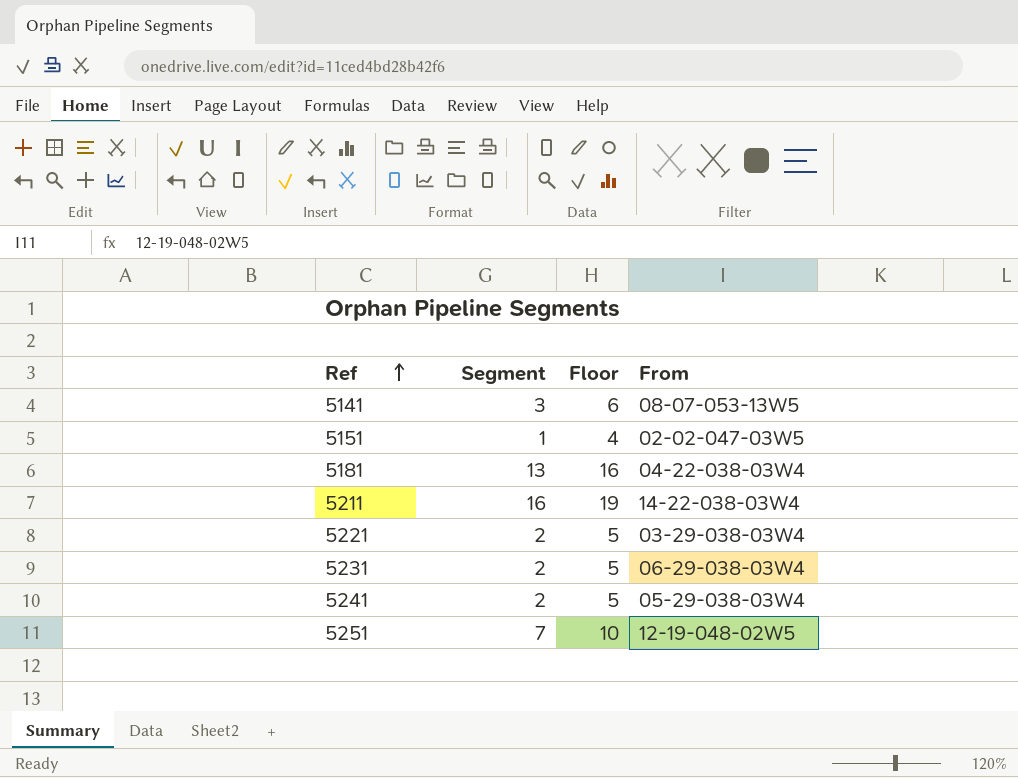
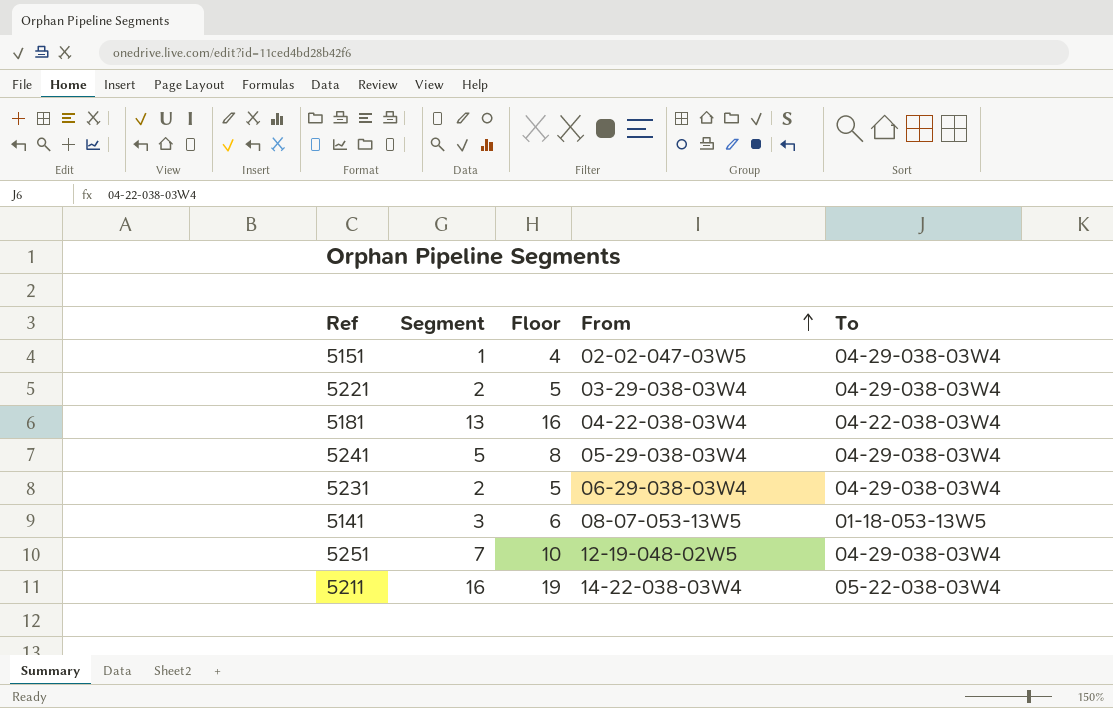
row order: Ref ascending -> From ascending
column To | position: none -> 5
5241 | Segment: 2 -> 5
5241 | Floor: 5 -> 8

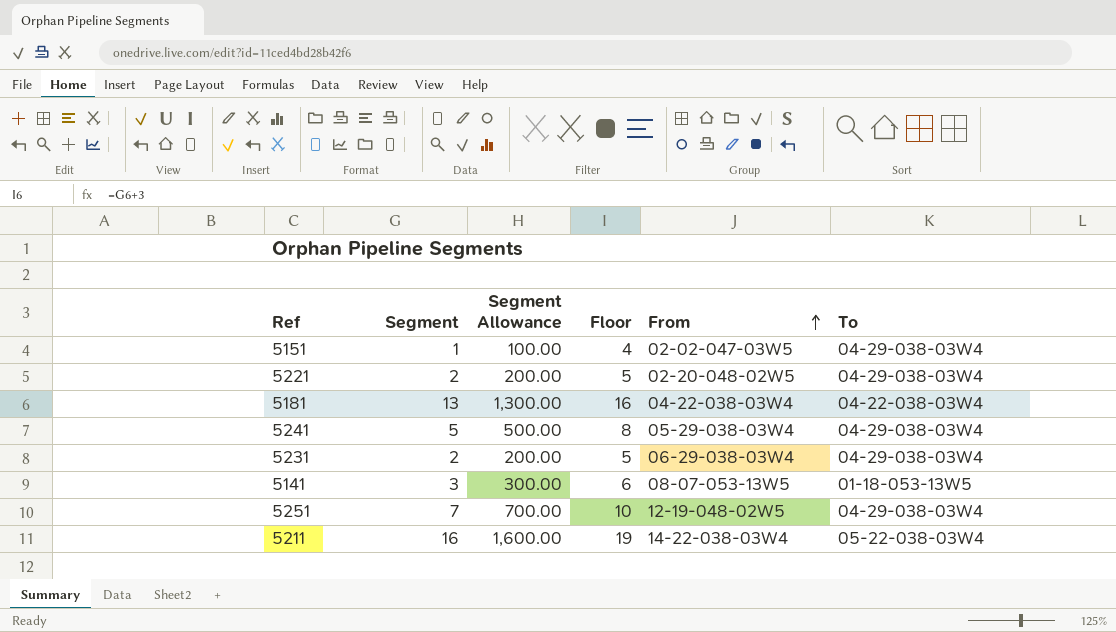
column Segment Allowance | formula: none -> [Segment] * 100
5221 | From: 03-29-038-03W4 -> 02-20-048-02W5

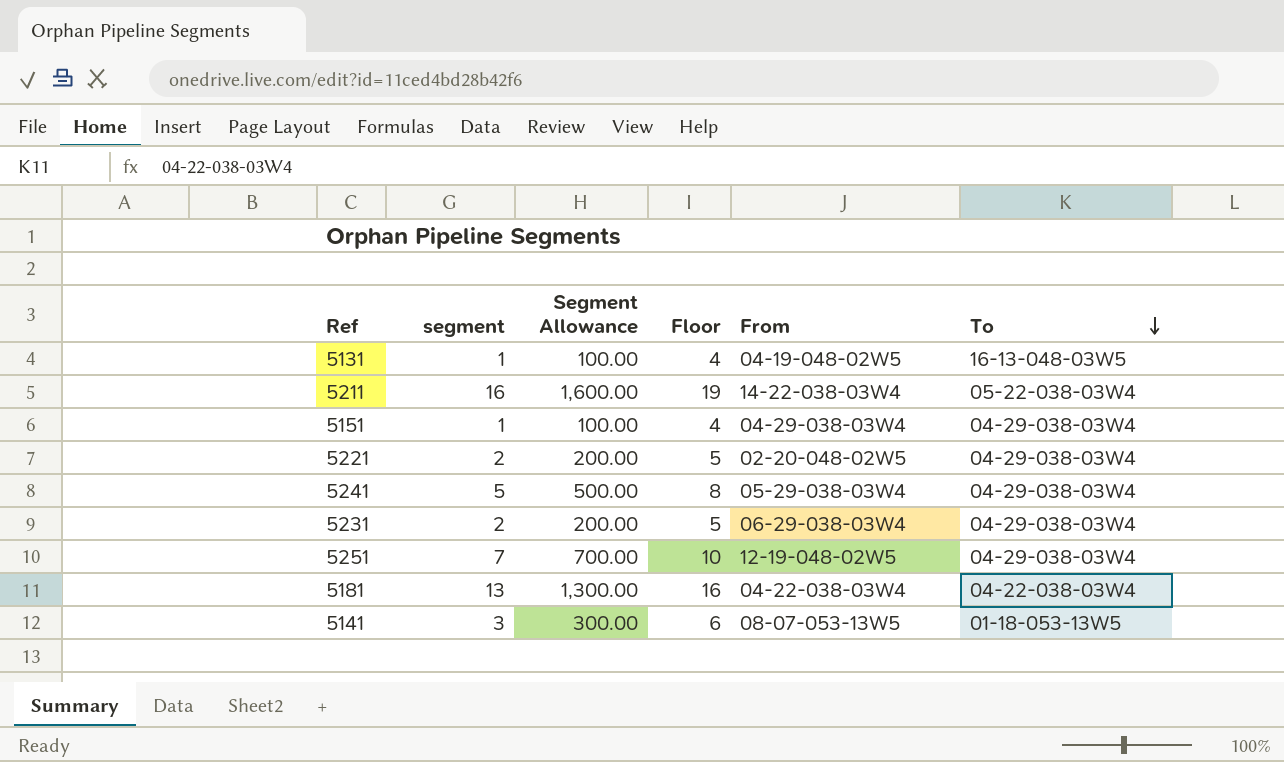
row order: From ascending -> To descending
column name: Segment -> segment
row 5131: none -> 1 | 100.00 | 4 | 04-19-048-02W5 | 16-13-048-03W5
5151 | From: 02-02-047-03W5 -> 04-29-038-03W4

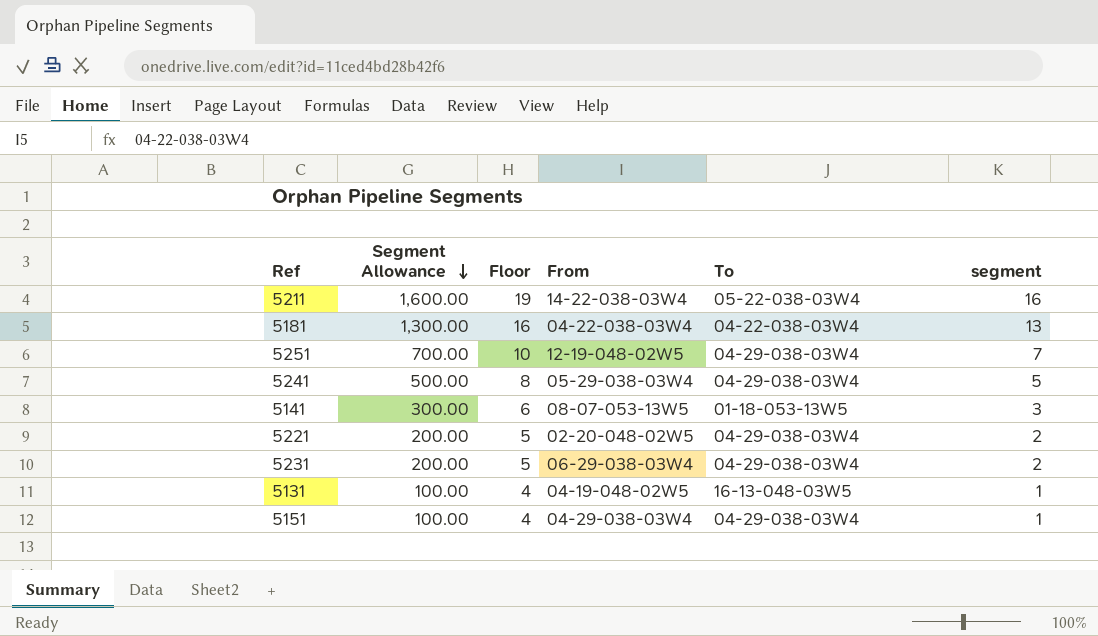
row order: To descending -> Segment Allowance descending
column segment | position: 2 -> 6

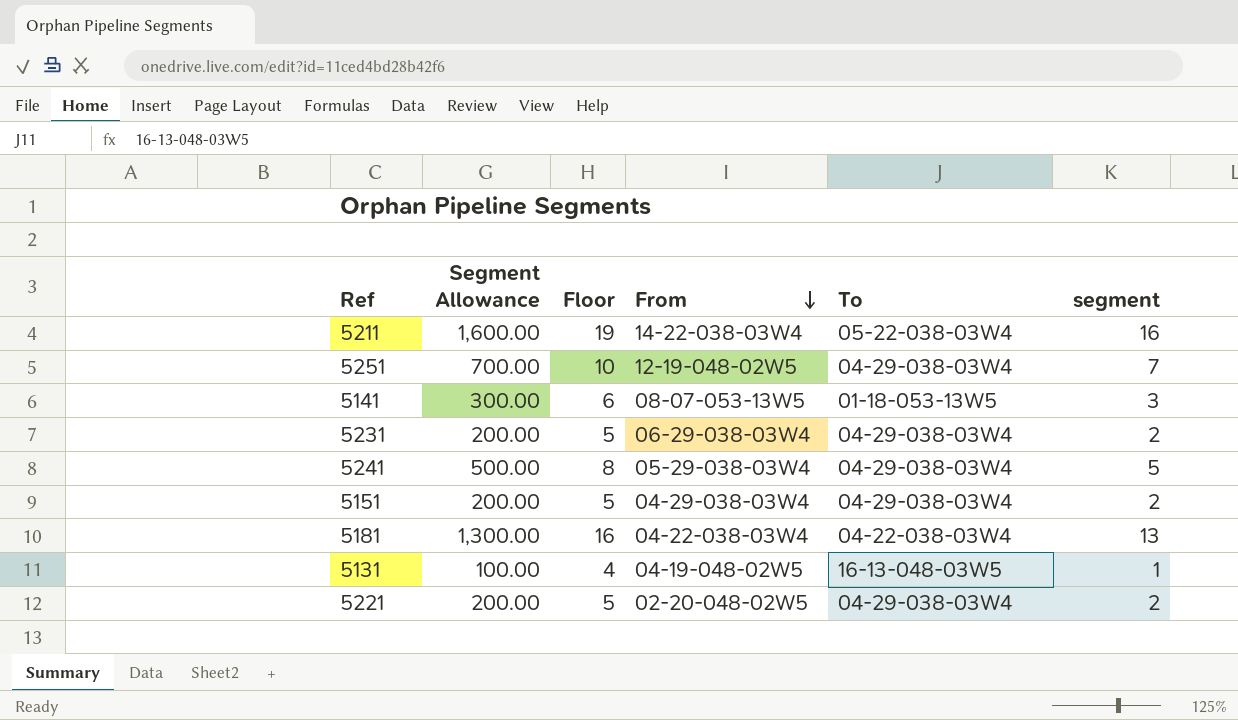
row order: Segment Allowance descending -> From descending
5151 | Segment Allowance: 100.00 -> 200.00
5151 | Floor: 4 -> 5
5151 | segment: 1 -> 2

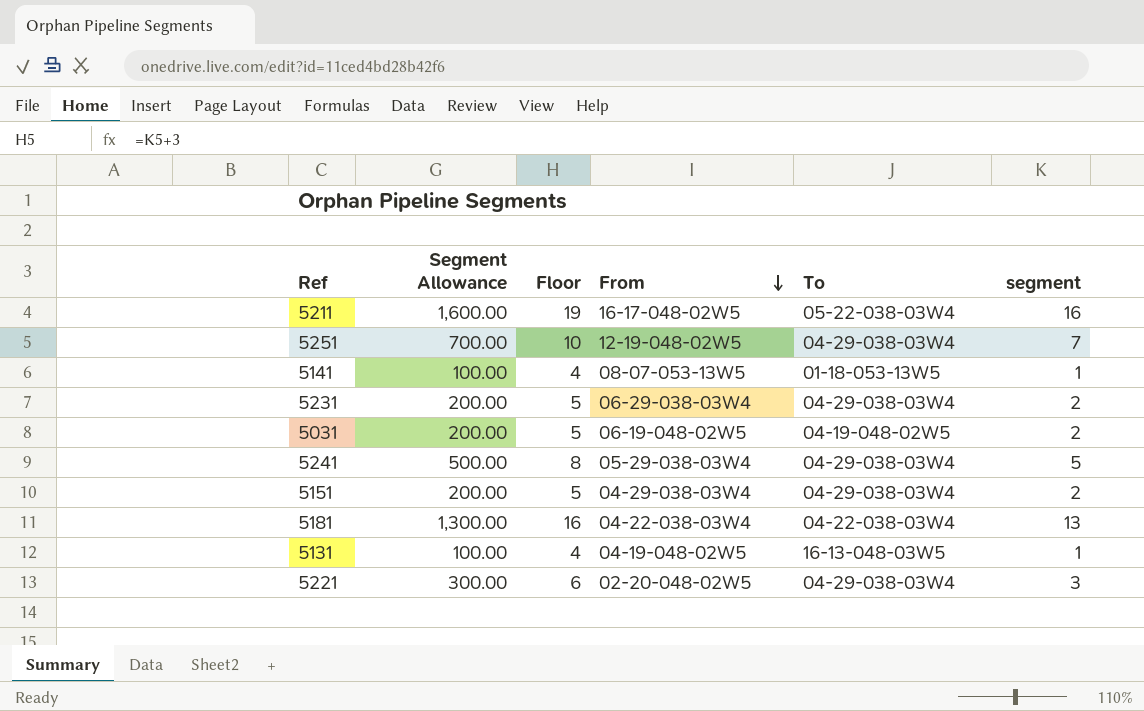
5211 | From: 14-22-038-03W4 -> 16-17-048-02W5
5141 | Segment Allowance: 300.00 -> 100.00
5141 | Floor: 6 -> 4
5141 | segment: 3 -> 1
row 5031: none -> 200.00 | 5 | 06-19-048-02W5 | 04-19-048-02W5 | 2
5221 | Segment Allowance: 200.00 -> 300.00
5221 | Floor: 5 -> 6
5221 | segment: 2 -> 3

